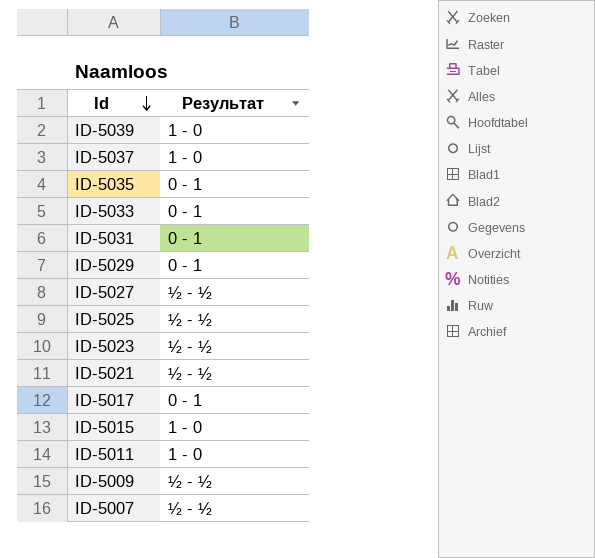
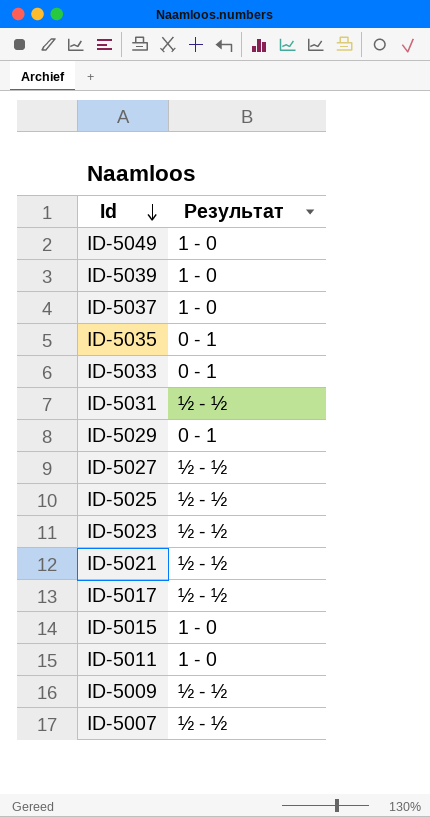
row ID-5049: none -> 1 - 0
ID-5031 | Результат: 0 - 1 -> ½ - ½
ID-5017 | Результат: 0 - 1 -> ½ - ½

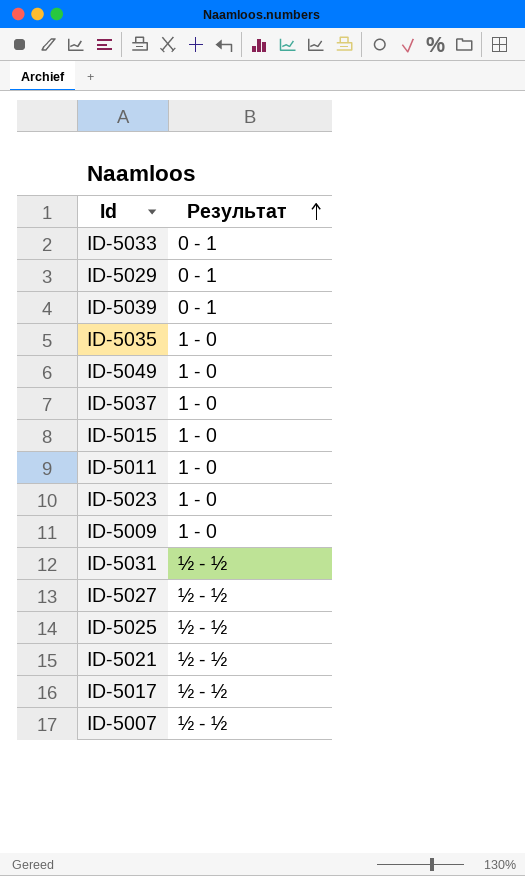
row order: Id descending -> Результат ascending
ID-5039 | Результат: 1 - 0 -> 0 - 1
ID-5035 | Результат: 0 - 1 -> 1 - 0
ID-5023 | Результат: ½ - ½ -> 1 - 0
ID-5009 | Результат: ½ - ½ -> 1 - 0

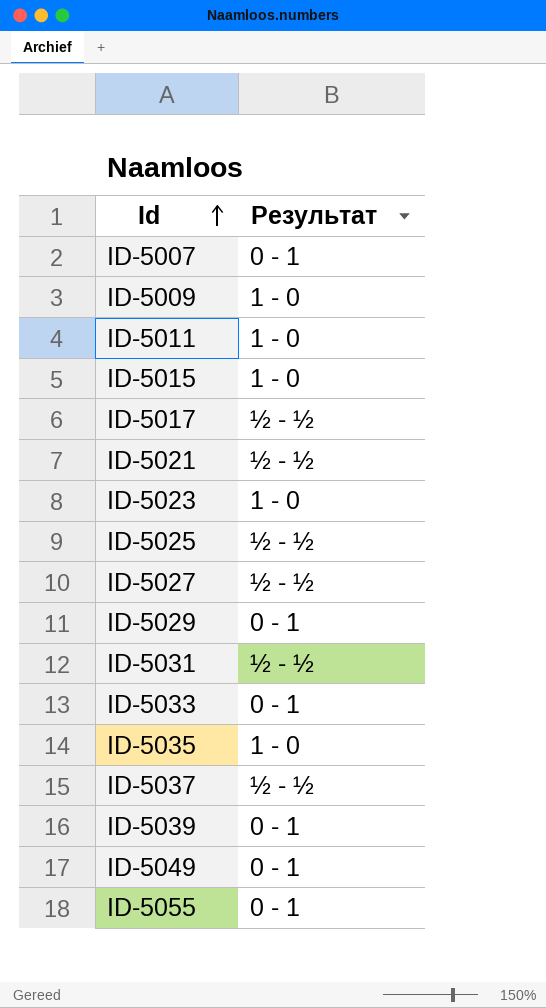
row order: Результат ascending -> Id ascending
ID-5007 | Результат: ½ - ½ -> 0 - 1
ID-5037 | Результат: 1 - 0 -> ½ - ½
ID-5049 | Результат: 1 - 0 -> 0 - 1
row ID-5055: none -> 0 - 1

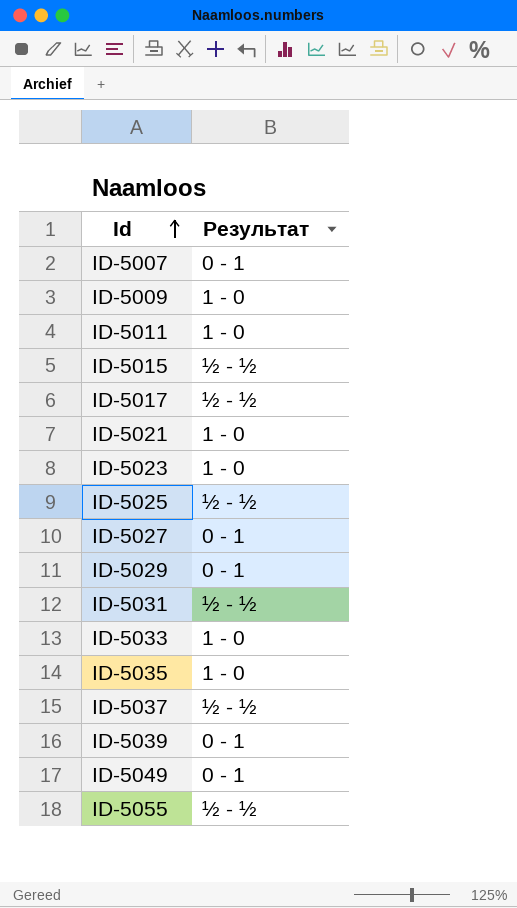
ID-5015 | Результат: 1 - 0 -> ½ - ½
ID-5021 | Результат: ½ - ½ -> 1 - 0
ID-5027 | Результат: ½ - ½ -> 0 - 1
ID-5033 | Результат: 0 - 1 -> 1 - 0
ID-5055 | Результат: 0 - 1 -> ½ - ½

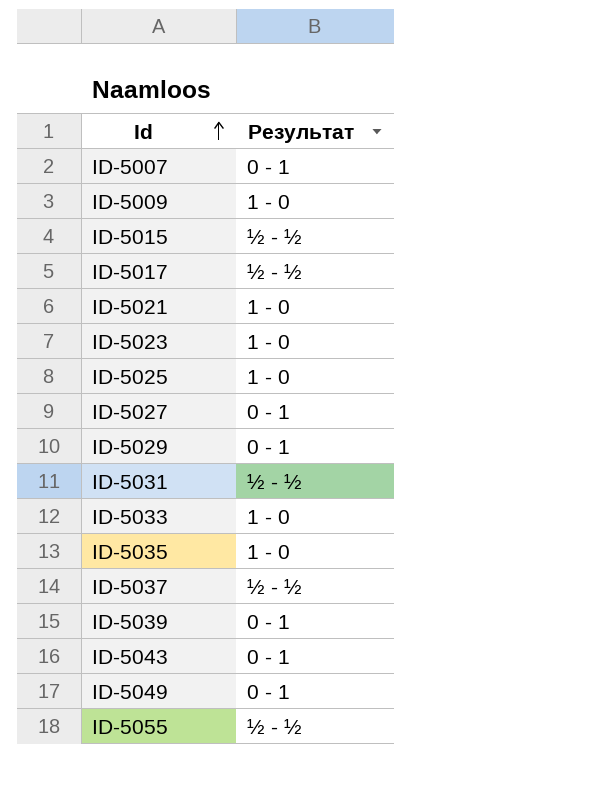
row ID-5011: 1 - 0 -> none
ID-5025 | Результат: ½ - ½ -> 1 - 0
row ID-5043: none -> 0 - 1

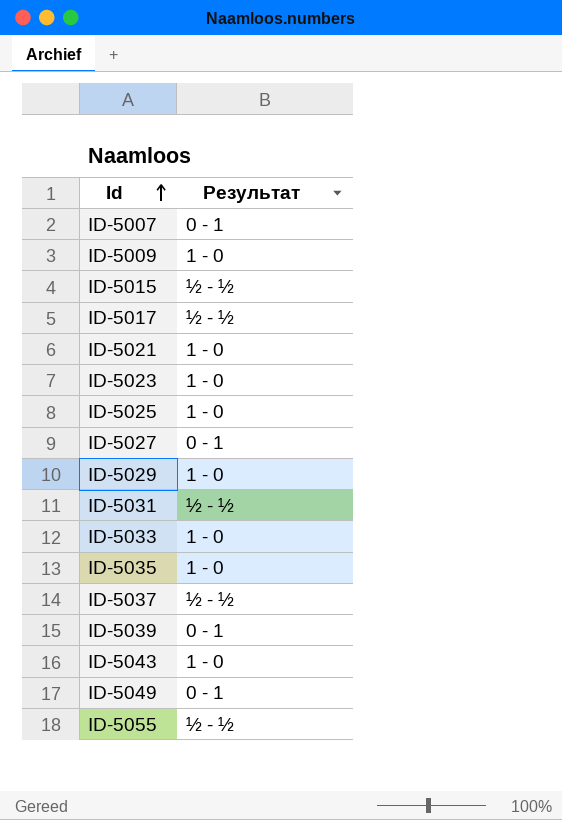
ID-5029 | Результат: 0 - 1 -> 1 - 0
ID-5043 | Результат: 0 - 1 -> 1 - 0

